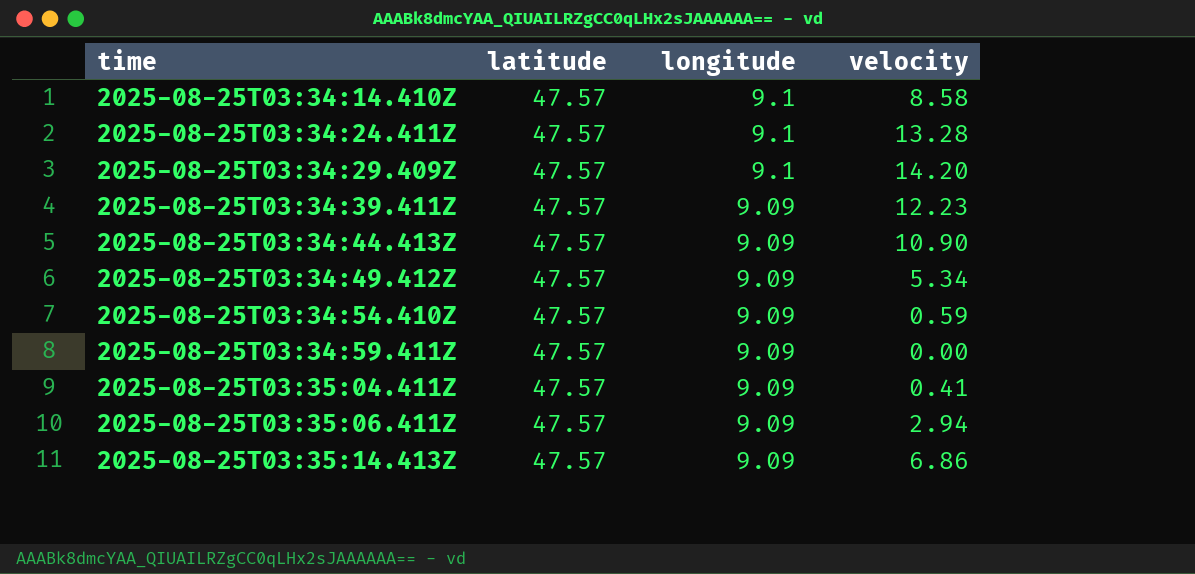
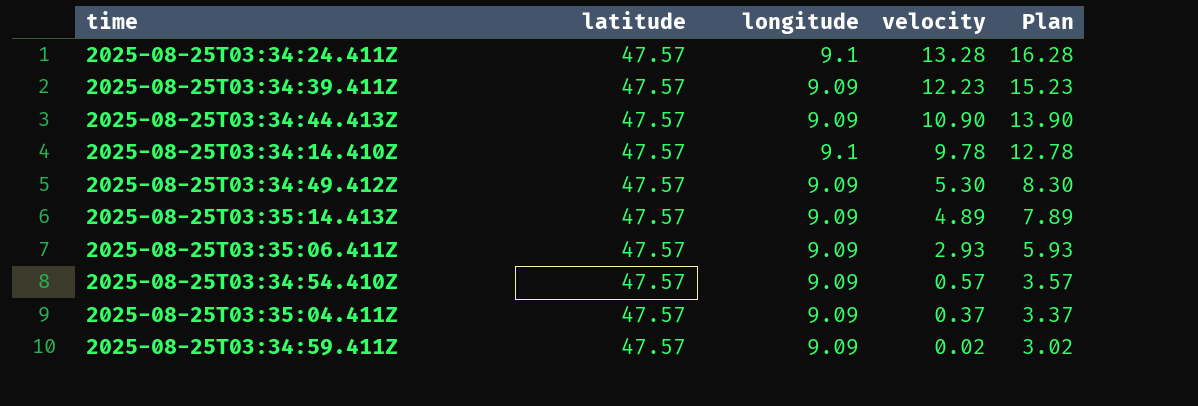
row order: time ascending -> velocity descending
column Plan | formula: none -> [velocity] + 3
row 2025-08-25T03:34:29.409Z: 47.57 | 9.1 | 14.20 -> none
2025-08-25T03:34:14.410Z | velocity: 8.58 -> 9.78
2025-08-25T03:34:49.412Z | velocity: 5.34 -> 5.30
2025-08-25T03:35:14.413Z | velocity: 6.86 -> 4.89
2025-08-25T03:35:06.411Z | velocity: 2.94 -> 2.93
2025-08-25T03:34:54.410Z | velocity: 0.59 -> 0.57
2025-08-25T03:35:04.411Z | velocity: 0.41 -> 0.37
2025-08-25T03:34:59.411Z | velocity: 0.00 -> 0.02

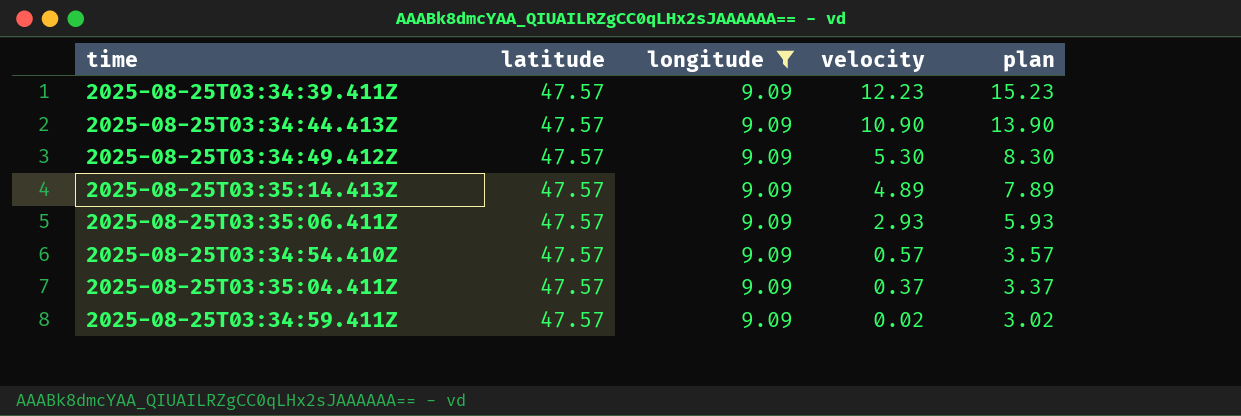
filter: none -> longitude = 9.09
column name: Plan -> plan

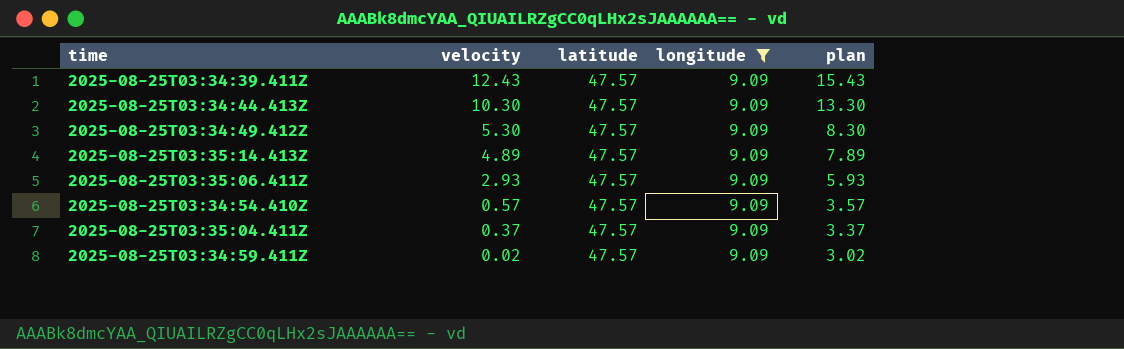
column velocity | position: 4 -> 2
2025-08-25T03:34:39.411Z | velocity: 12.23 -> 12.43
2025-08-25T03:34:39.411Z | plan: 15.23 -> 15.43
2025-08-25T03:34:44.413Z | velocity: 10.90 -> 10.30
2025-08-25T03:34:44.413Z | plan: 13.90 -> 13.30

